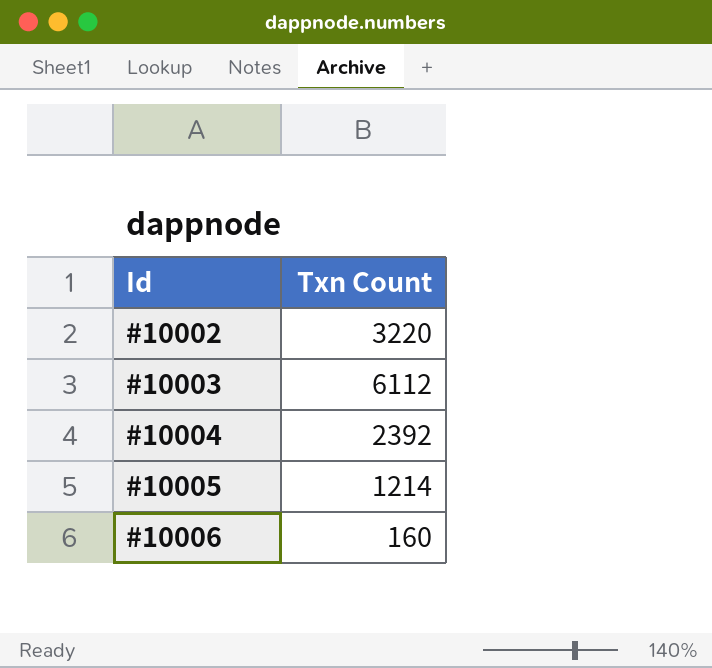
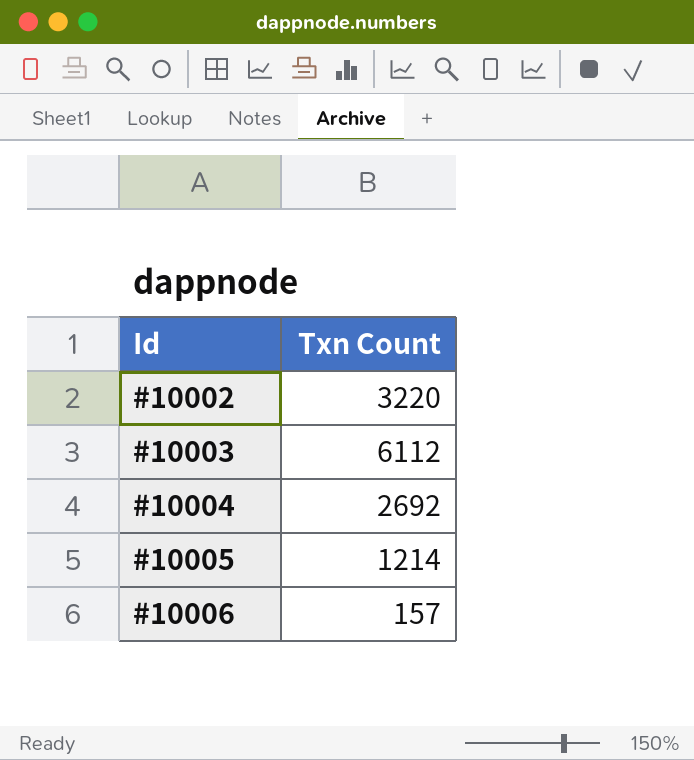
#10004 | Txn Count: 2392 -> 2692
#10006 | Txn Count: 160 -> 157

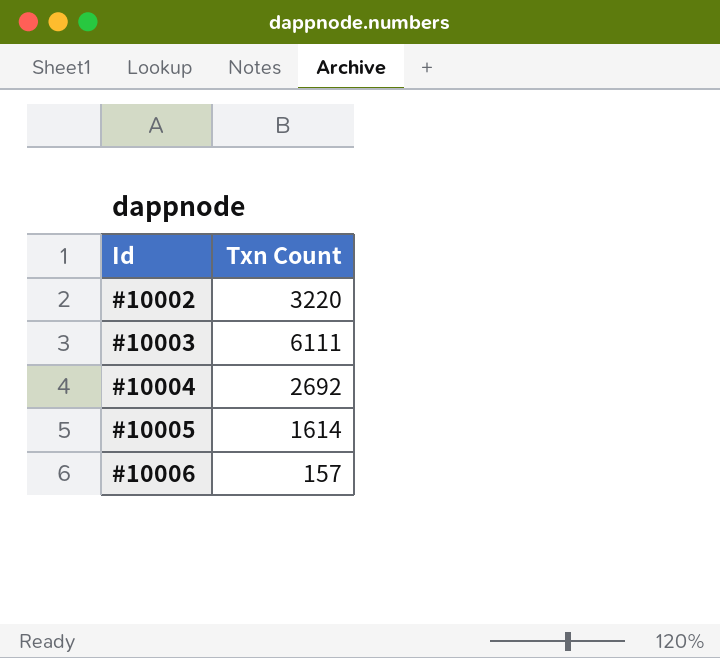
#10003 | Txn Count: 6112 -> 6111
#10005 | Txn Count: 1214 -> 1614

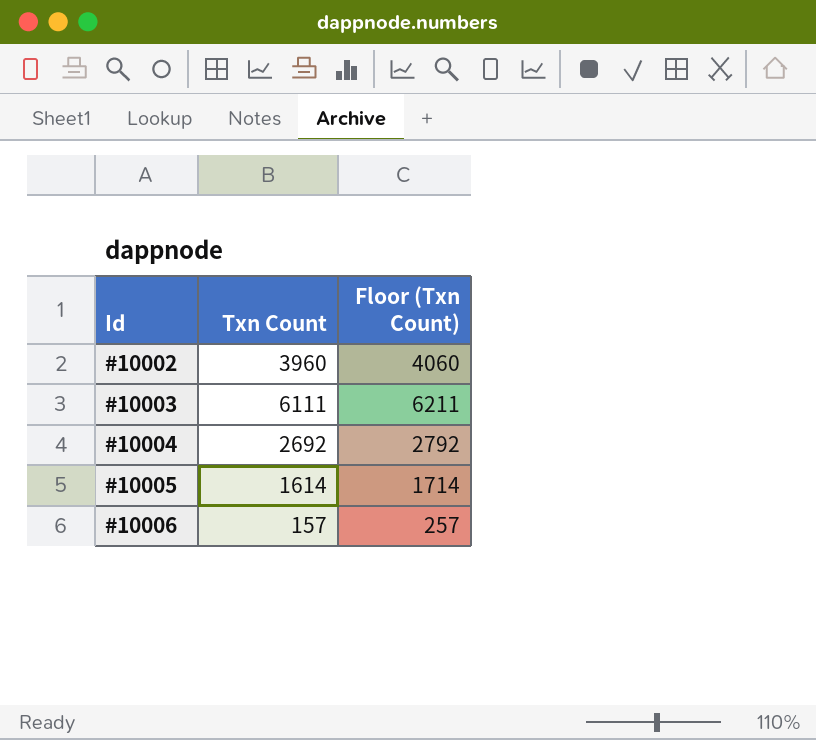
column Floor (Txn Count) | formula: none -> [Txn Count] + 100
#10002 | Txn Count: 3220 -> 3960

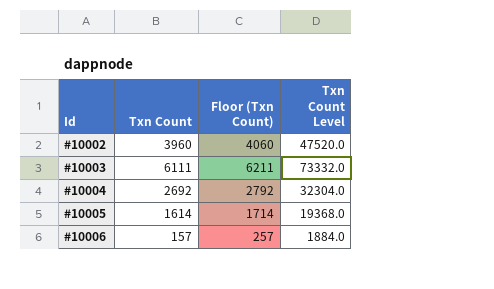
column Txn Count Level | formula: none -> [Txn Count] * 12

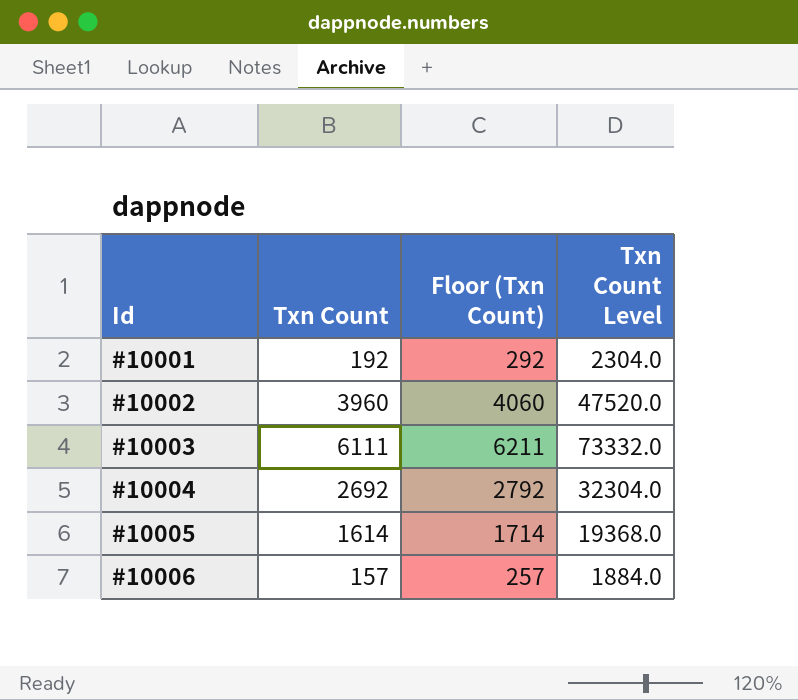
row #10001: none -> 192 | 292 | 2304.0

